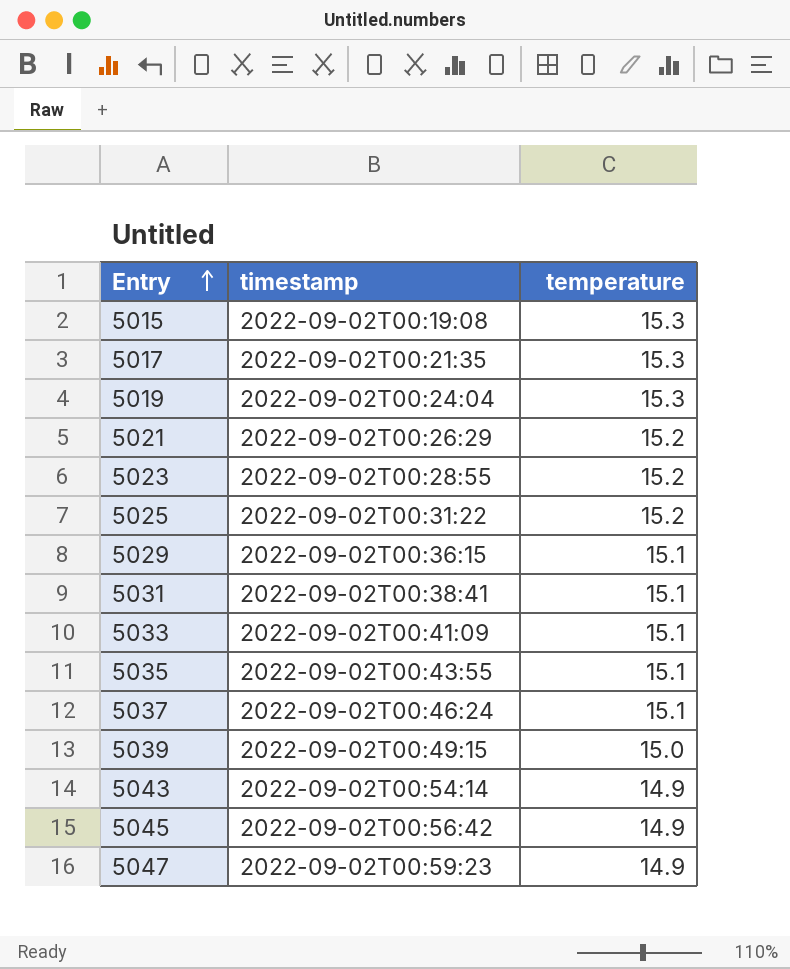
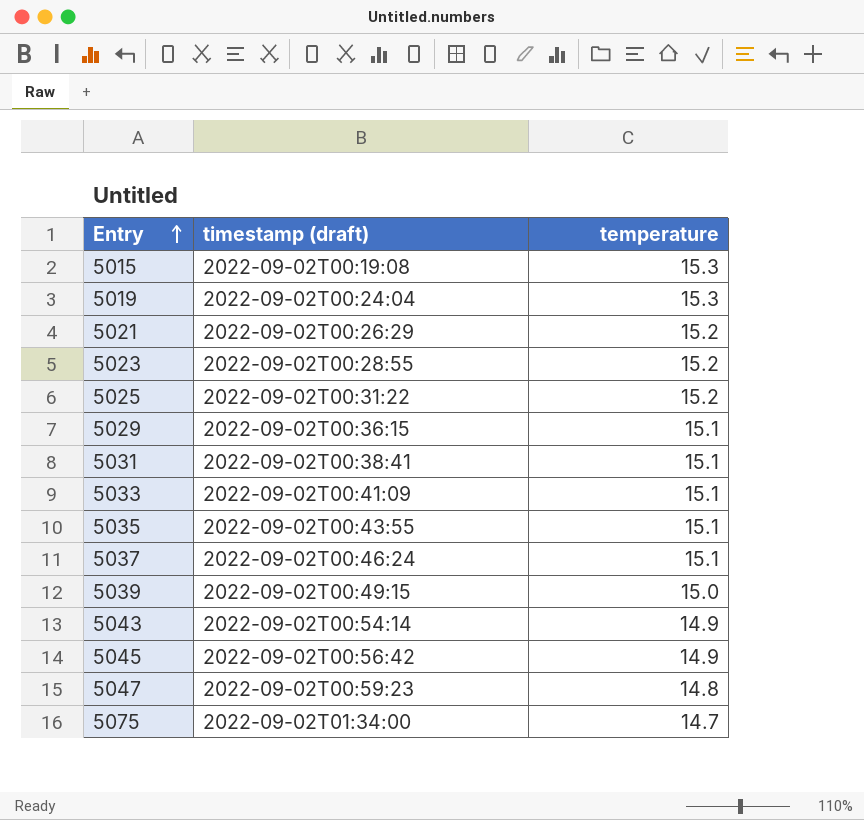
column name: timestamp -> timestamp (draft)
row 5017: 2022-09-02T00:21:35 | 15.3 -> none
5047 | temperature: 14.9 -> 14.8
row 5075: none -> 2022-09-02T01:34:00 | 14.7

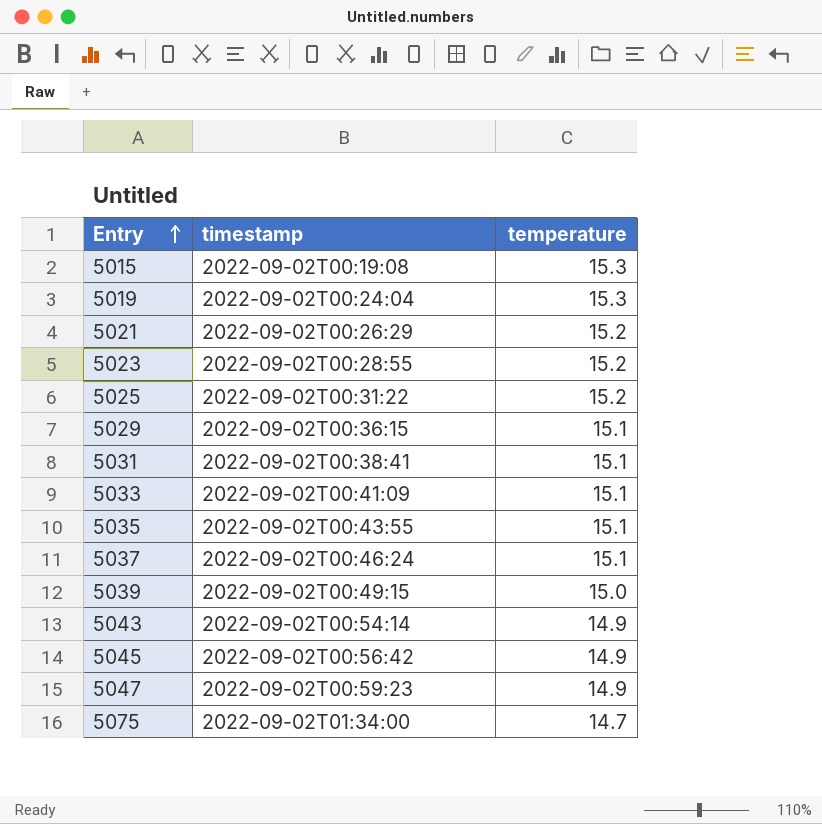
column name: timestamp (draft) -> timestamp
5047 | temperature: 14.8 -> 14.9

